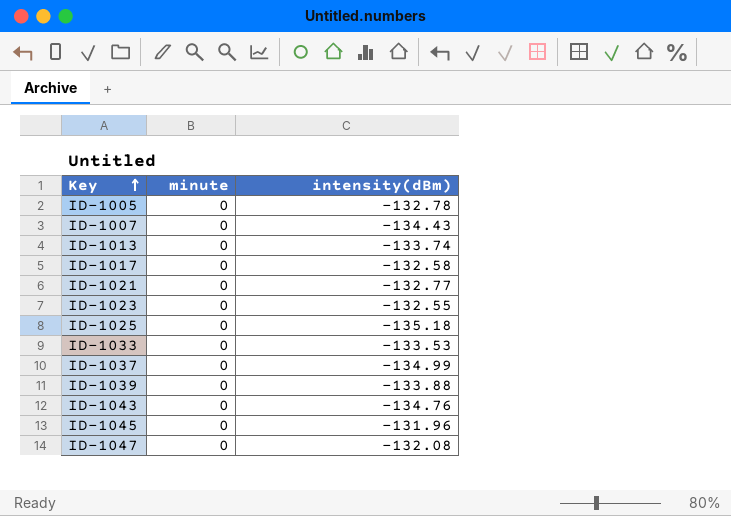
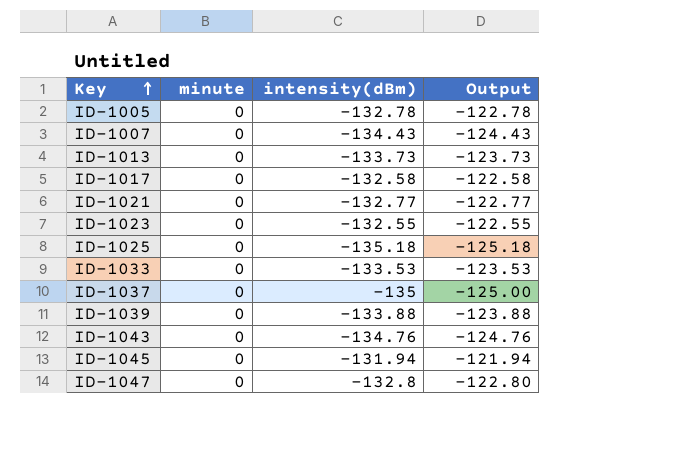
column Output | formula: none -> [intensity(dBm)] + 10
ID-1013 | intensity(dBm): -133.74 -> -133.73
ID-1037 | intensity(dBm): -134.99 -> -135
ID-1045 | intensity(dBm): -131.96 -> -131.94
ID-1047 | intensity(dBm): -132.08 -> -132.8

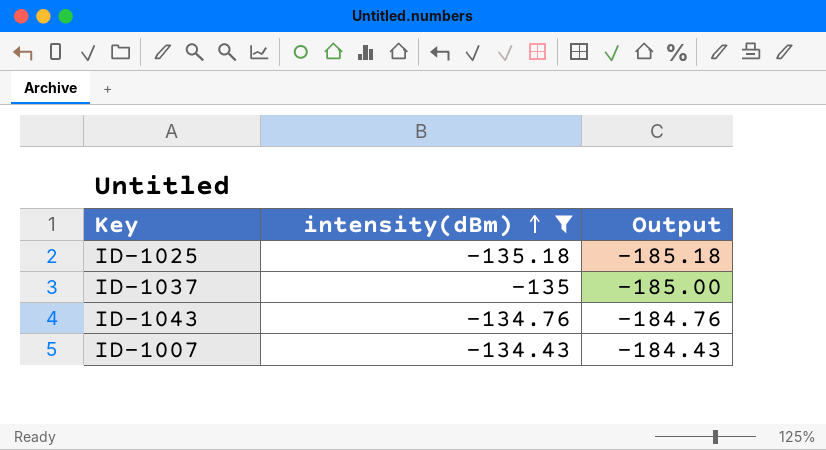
filter: none -> intensity(dBm) <= -134.43
row order: Key ascending -> intensity(dBm) ascending
column minute | position: 2 -> none
column Output | formula: [intensity(dBm)] + 10 -> [intensity(dBm)] - 50

